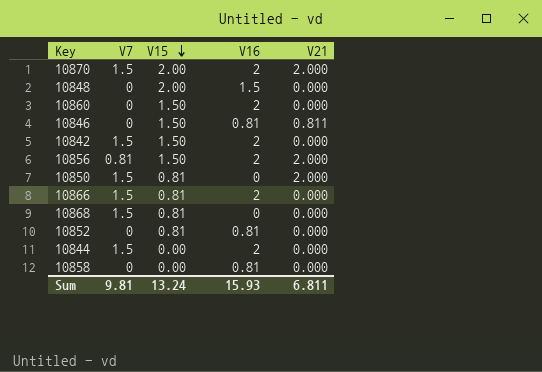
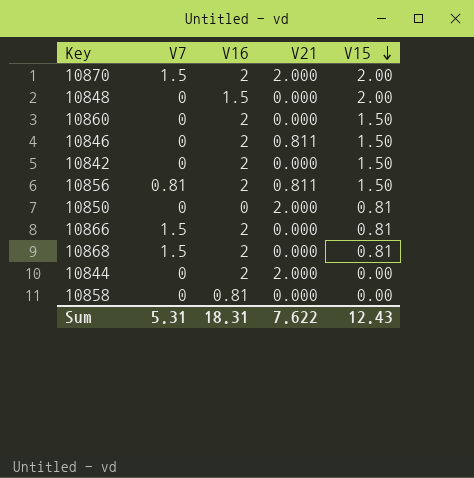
column V15 | position: 3 -> 5
row 10852: 0 | 0.81 | 0.81 | 0.000 -> none
10846 | V16: 0.81 -> 2
10842 | V7: 1.5 -> 0
10856 | V21: 2.000 -> 0.811
10850 | V7: 1.5 -> 0
10868 | V16: 0 -> 2
10844 | V7: 1.5 -> 0
10844 | V21: 0.000 -> 2.000
Sum | V7: 9.81 -> 5.31
Sum | V16: 15.93 -> 18.31
Sum | V21: 6.811 -> 7.622
Sum | V15: 13.24 -> 12.43

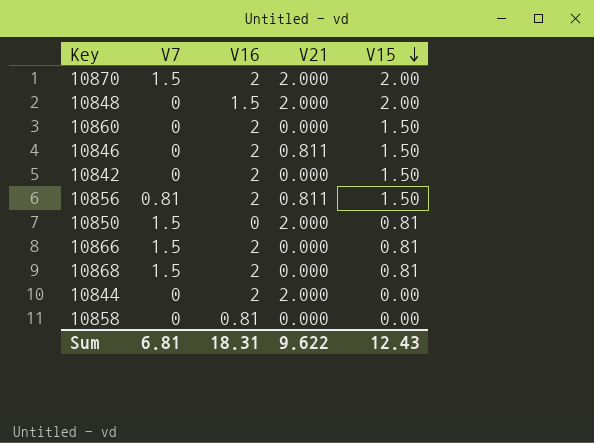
10848 | V21: 0.000 -> 2.000
10850 | V7: 0 -> 1.5
Sum | V7: 5.31 -> 6.81
Sum | V21: 7.622 -> 9.622

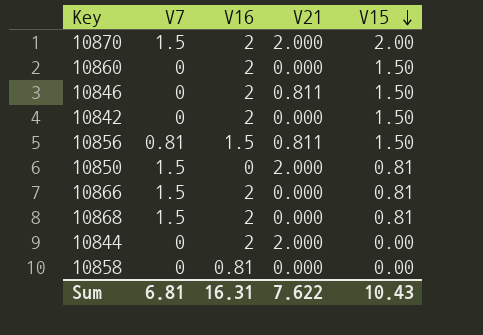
row 10848: 0 | 1.5 | 2.000 | 2.00 -> none
10856 | V16: 2 -> 1.5
Sum | V16: 18.31 -> 16.31
Sum | V21: 9.622 -> 7.622
Sum | V15: 12.43 -> 10.43

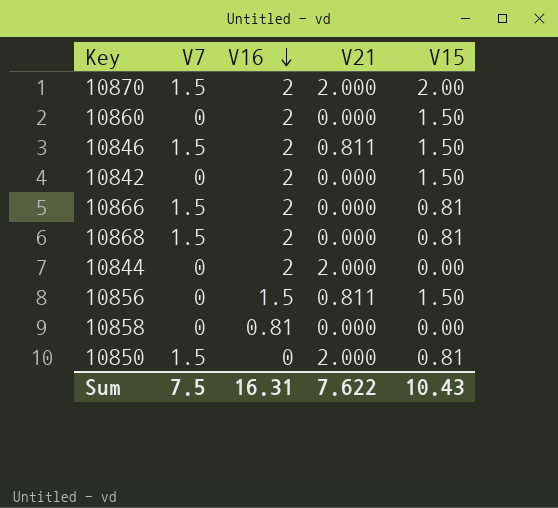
row order: V15 descending -> V16 descending
10846 | V7: 0 -> 1.5
10856 | V7: 0.81 -> 0
Sum | V7: 6.81 -> 7.5

